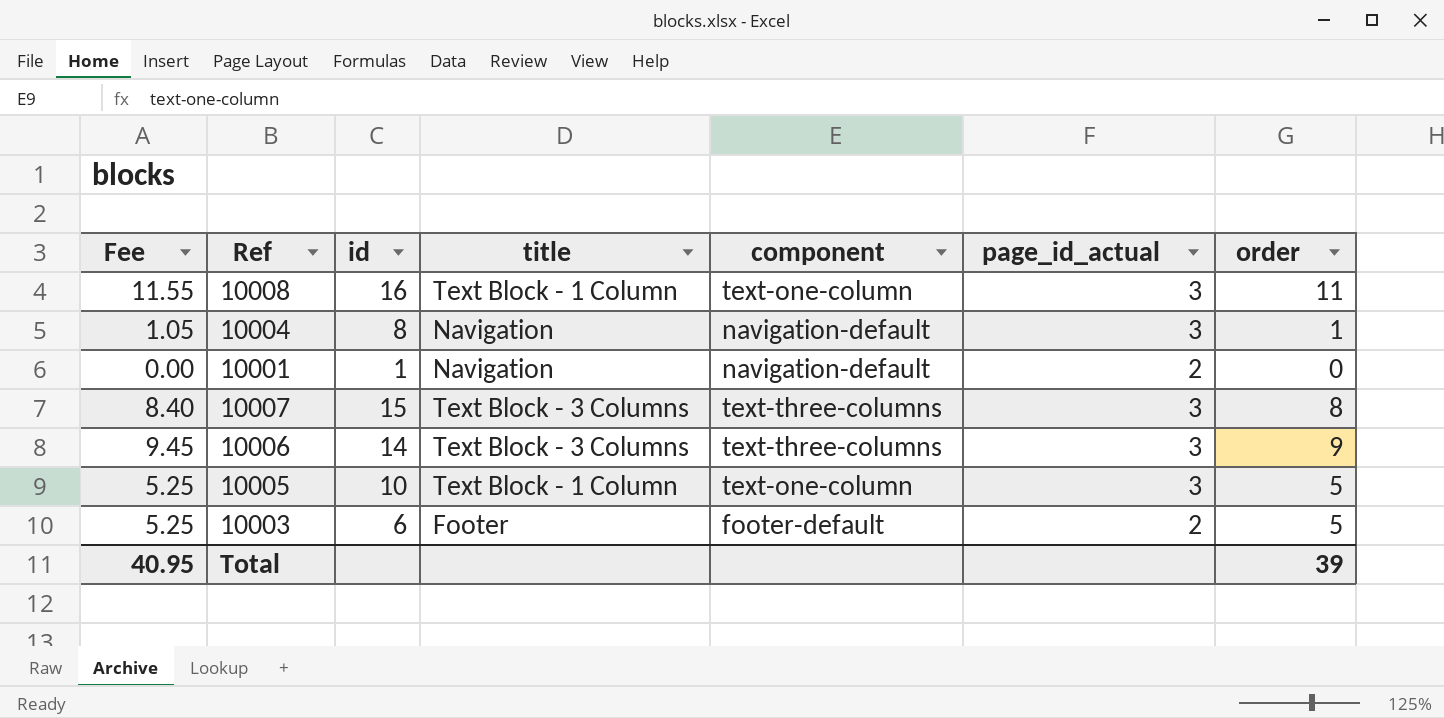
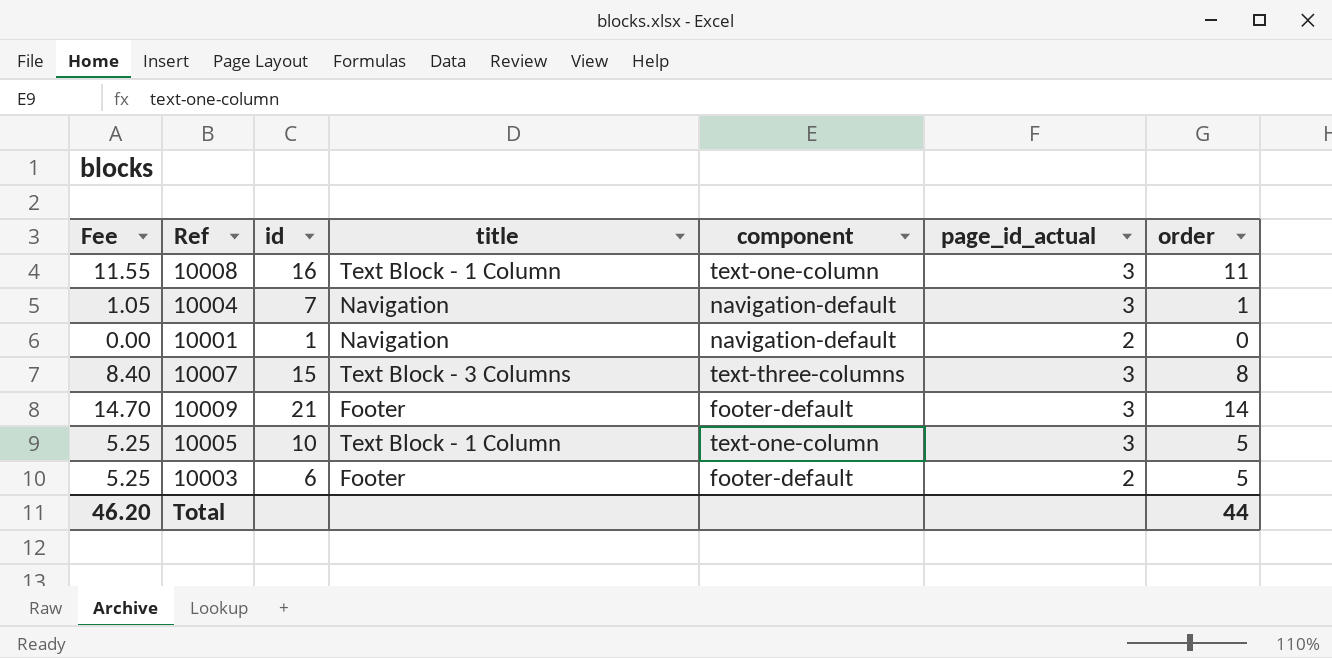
row 10006: 9.45 | 14 | Text Block - 3 Columns | text-three-columns | 3 | 9 -> none
10004 | id: 8 -> 7
row 10009: none -> 14.70 | 21 | Footer | footer-default | 3 | 14
Total | Fee: 40.95 -> 46.20
Total | order: 39 -> 44

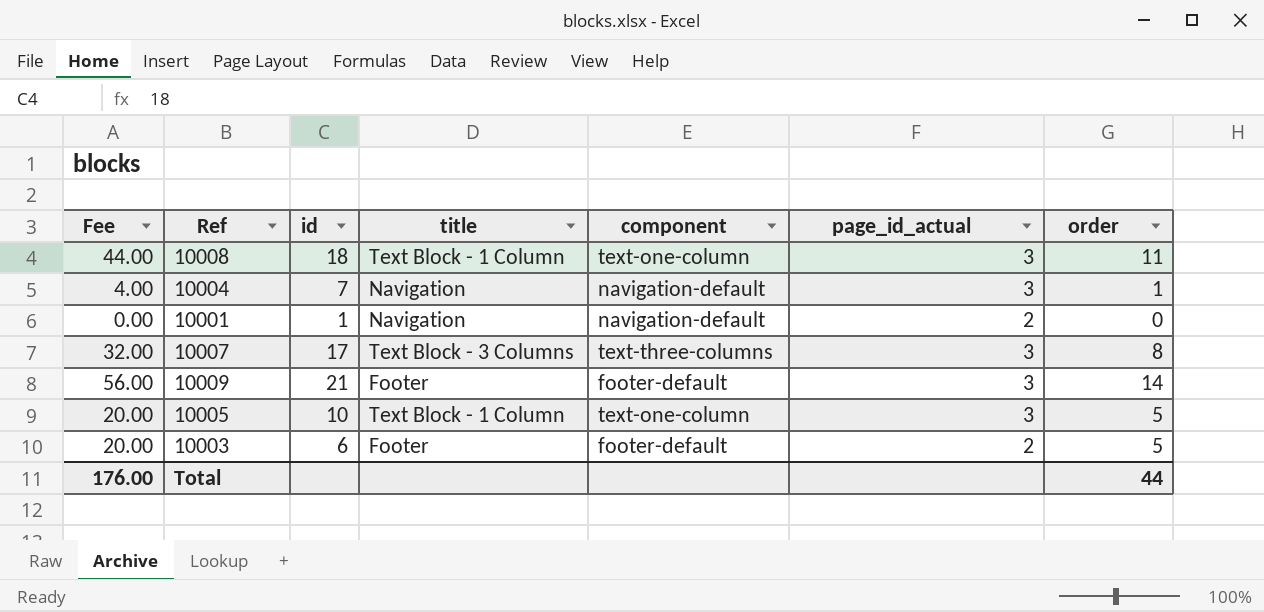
column Fee | formula: [order] * 1.05 -> [order] * 4
10008 | id: 16 -> 18
10007 | id: 15 -> 17
Total | Fee: 46.20 -> 176.00

